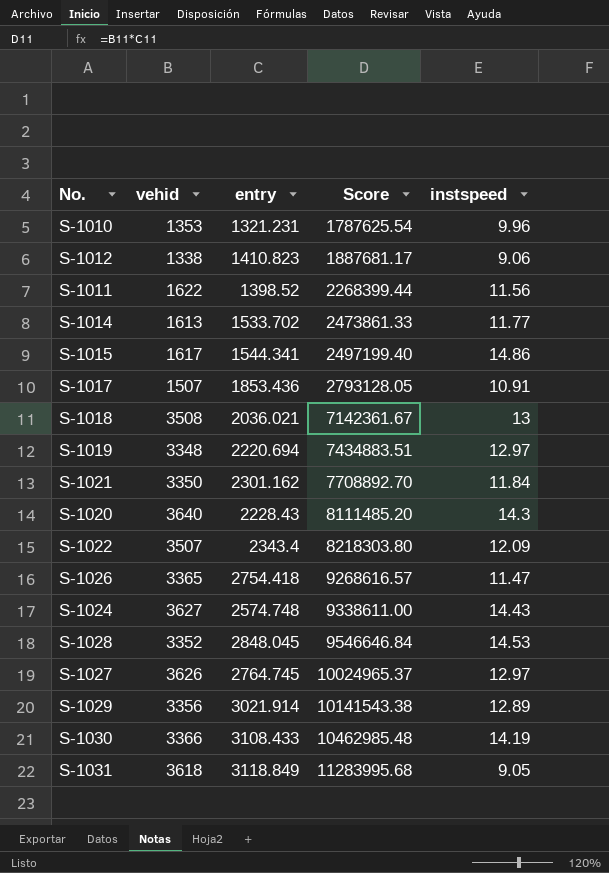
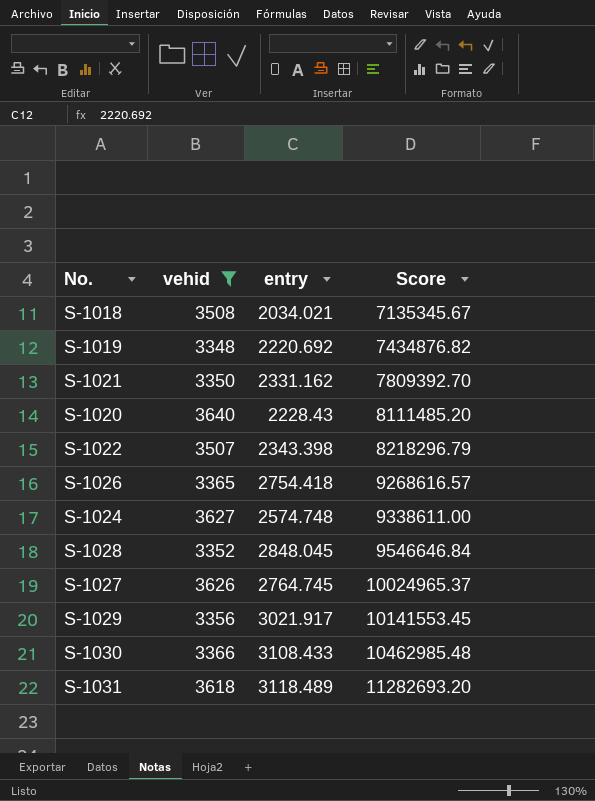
filter: none -> vehid >= 3348
column instspeed | position: 5 -> none
S-1018 | entry: 2036.021 -> 2034.021
S-1018 | Score: 7142361.67 -> 7135345.67
S-1019 | entry: 2220.694 -> 2220.692
S-1019 | Score: 7434883.51 -> 7434876.82
S-1021 | entry: 2301.162 -> 2331.162
S-1021 | Score: 7708892.70 -> 7809392.70
S-1022 | entry: 2343.4 -> 2343.398
S-1022 | Score: 8218303.80 -> 8218296.79
S-1029 | entry: 3021.914 -> 3021.917
S-1029 | Score: 10141543.38 -> 10141553.45
S-1031 | entry: 3118.849 -> 3118.489
S-1031 | Score: 11283995.68 -> 11282693.20

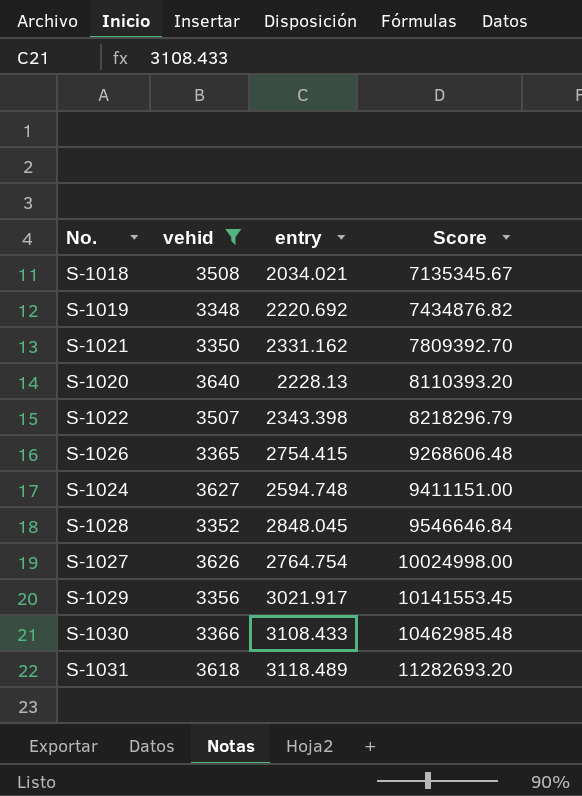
S-1020 | entry: 2228.43 -> 2228.13
S-1020 | Score: 8111485.20 -> 8110393.20
S-1026 | entry: 2754.418 -> 2754.415
S-1026 | Score: 9268616.57 -> 9268606.48
S-1024 | entry: 2574.748 -> 2594.748
S-1024 | Score: 9338611.00 -> 9411151.00
S-1027 | entry: 2764.745 -> 2764.754
S-1027 | Score: 10024965.37 -> 10024998.00

